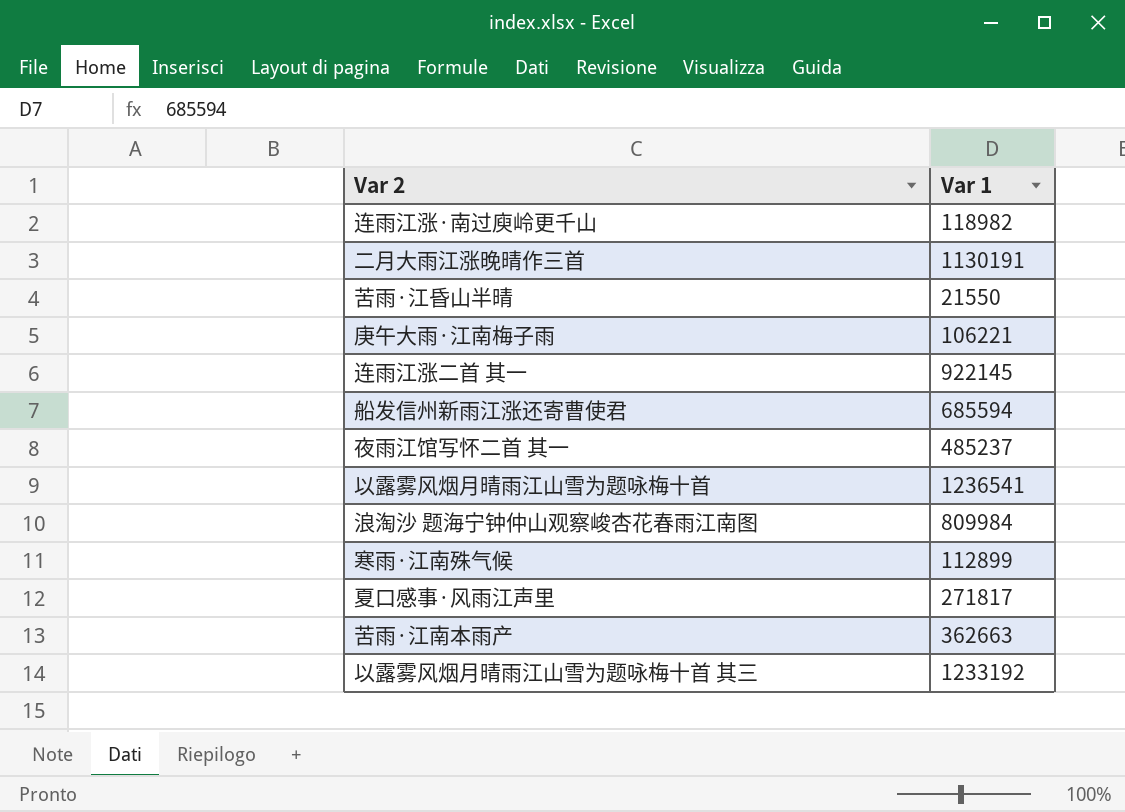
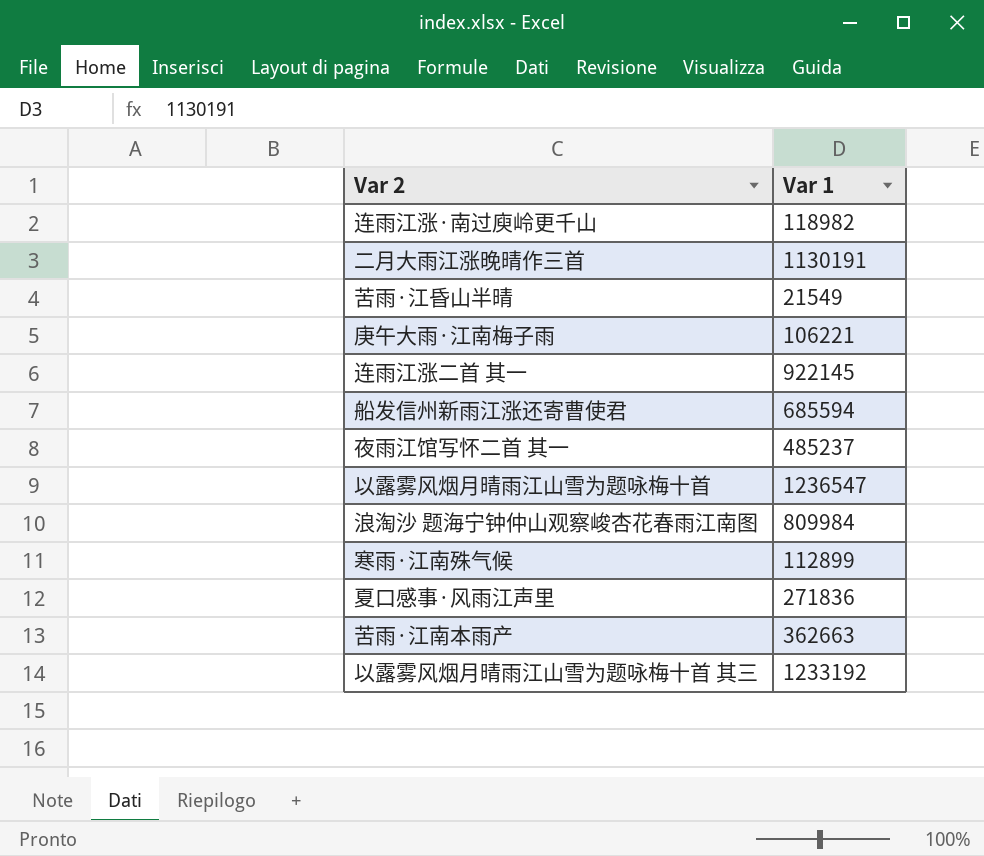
苦雨·江昏山半晴 | Var 1: 21550 -> 21549
以露雾风烟月晴雨江山雪为题咏梅十首 | Var 1: 1236541 -> 1236547
夏口感事·风雨江声里 | Var 1: 271817 -> 271836

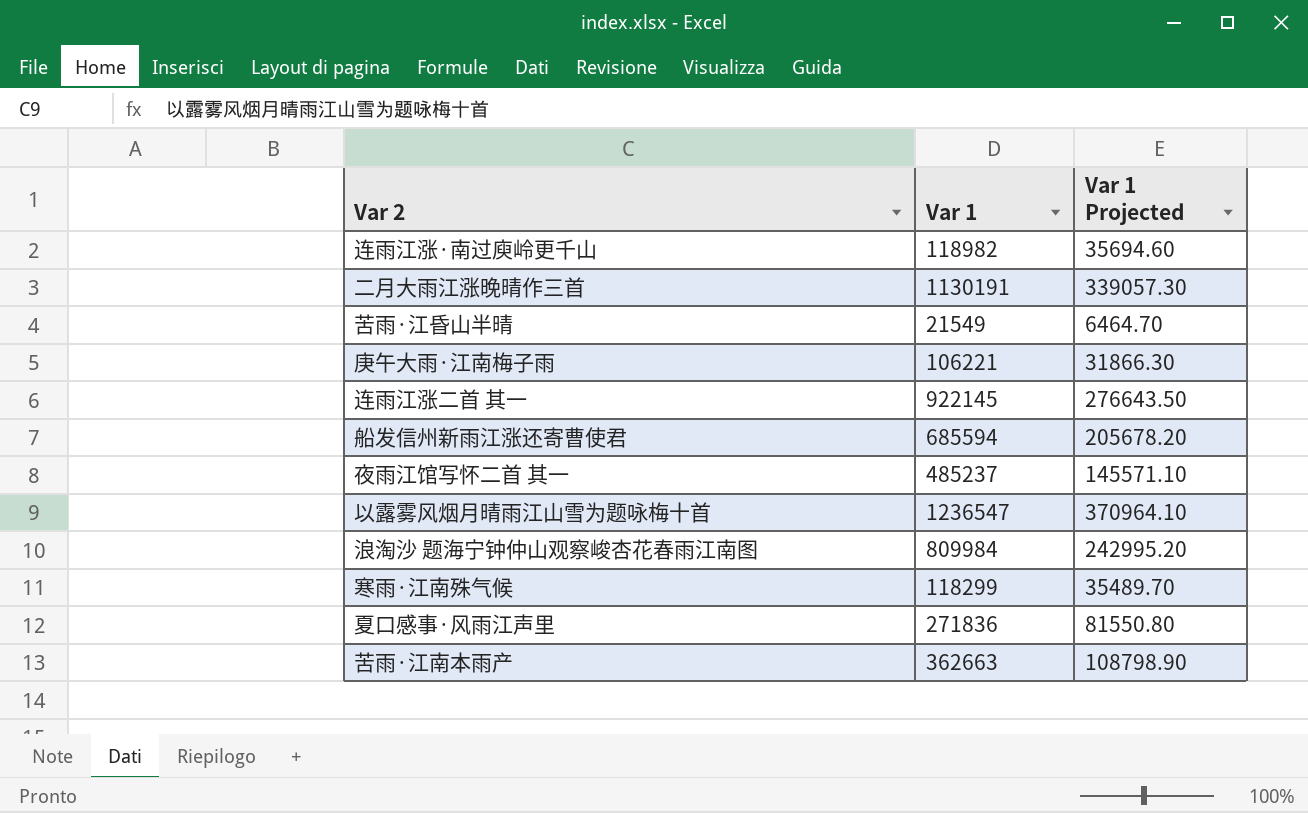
column Var 1 Projected | formula: none -> [Var 1] * 0.3
row 以露雾风烟月晴雨江山雪为题咏梅十首 其三: 1233192 -> none
寒雨·江南殊气候 | Var 1: 112899 -> 118299

